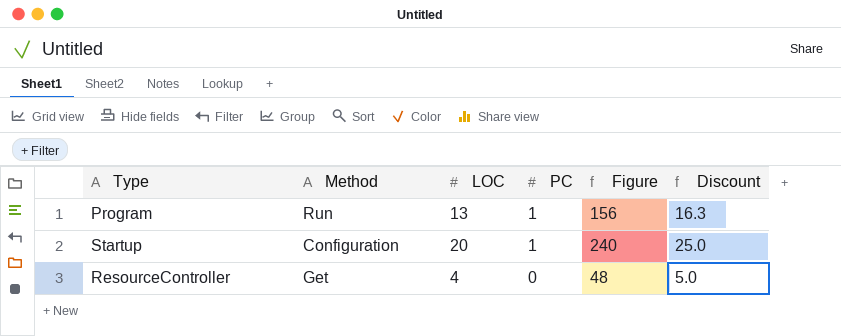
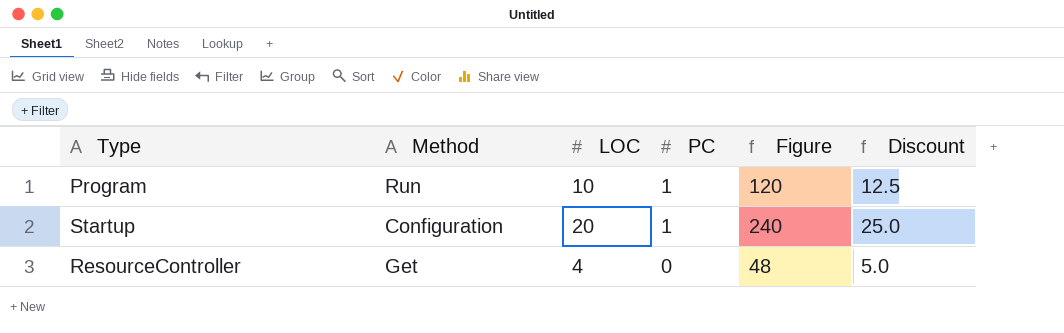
Program | LOC: 13 -> 10
Program | Figure: 156 -> 120
Program | Discount: 16.3 -> 12.5

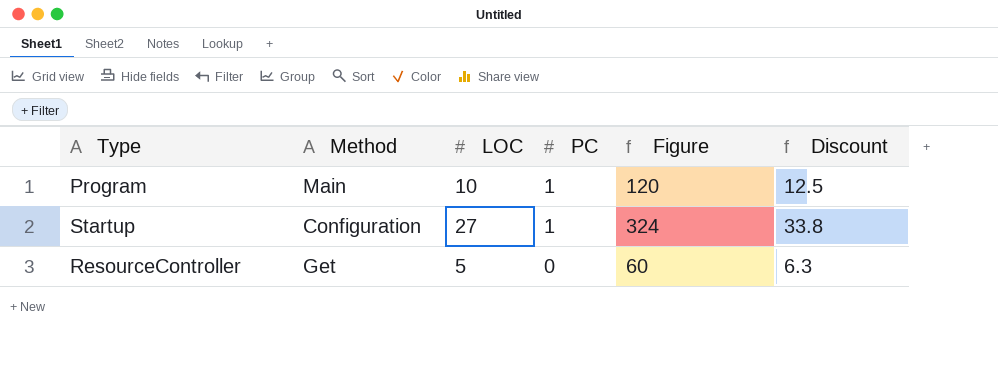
Program | Method: Run -> Main
Startup | LOC: 20 -> 27
Startup | Figure: 240 -> 324
Startup | Discount: 25.0 -> 33.8
ResourceController | LOC: 4 -> 5
ResourceController | Figure: 48 -> 60
ResourceController | Discount: 5.0 -> 6.3

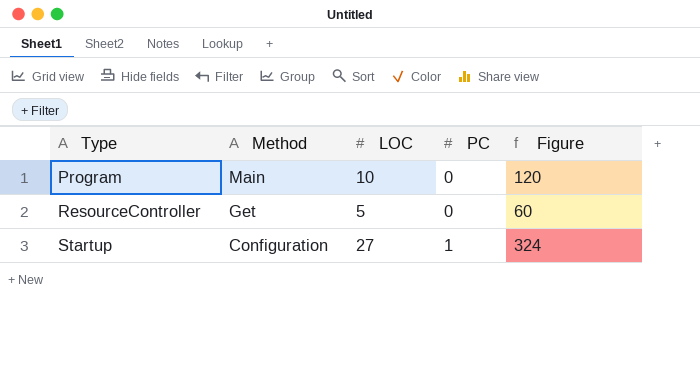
row order: PC descending -> Type ascending
column Discount | formula: [LOC] * 1.25 -> none
Program | PC: 1 -> 0

